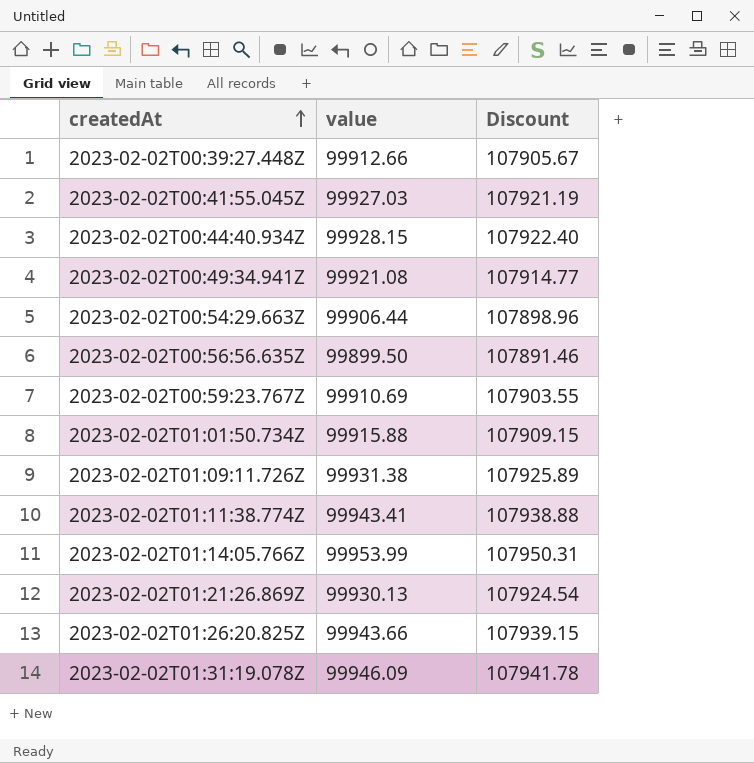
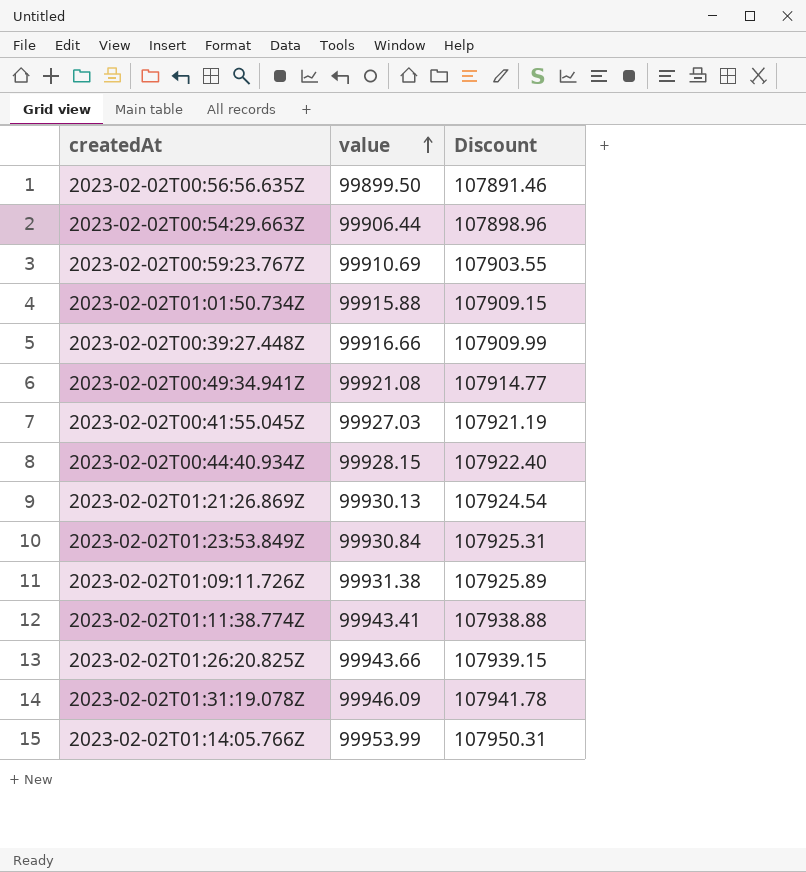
row order: createdAt ascending -> value ascending
2023-02-02T00:39:27.448Z | value: 99912.66 -> 99916.66
2023-02-02T00:39:27.448Z | Discount: 107905.67 -> 107909.99
row 2023-02-02T01:23:53.849Z: none -> 99930.84 | 107925.31

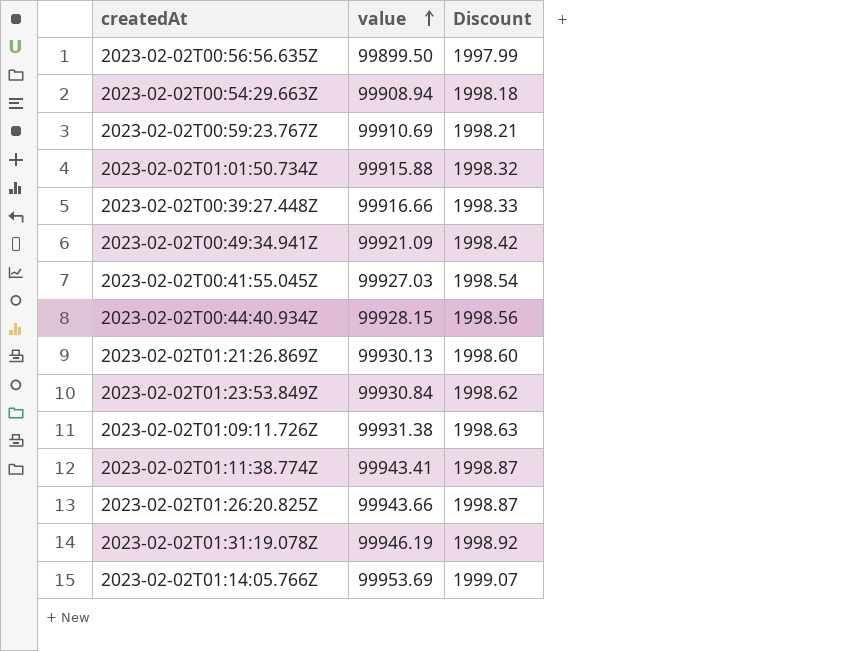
column Discount | formula: [value] * 1.08 -> [value] * 0.02
2023-02-02T00:54:29.663Z | value: 99906.44 -> 99908.94
2023-02-02T00:49:34.941Z | value: 99921.08 -> 99921.09
2023-02-02T01:31:19.078Z | value: 99946.09 -> 99946.19
2023-02-02T01:14:05.766Z | value: 99953.99 -> 99953.69

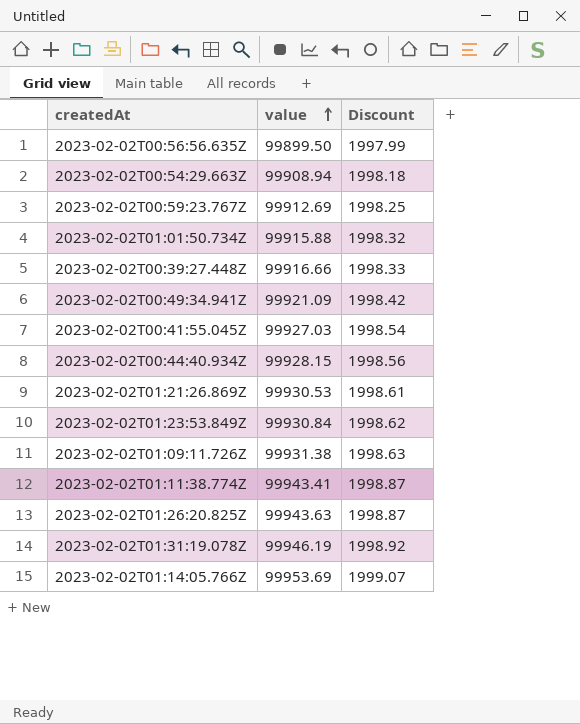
2023-02-02T00:59:23.767Z | value: 99910.69 -> 99912.69
2023-02-02T00:59:23.767Z | Discount: 1998.21 -> 1998.25
2023-02-02T01:21:26.869Z | value: 99930.13 -> 99930.53
2023-02-02T01:21:26.869Z | Discount: 1998.60 -> 1998.61
2023-02-02T01:26:20.825Z | value: 99943.66 -> 99943.63

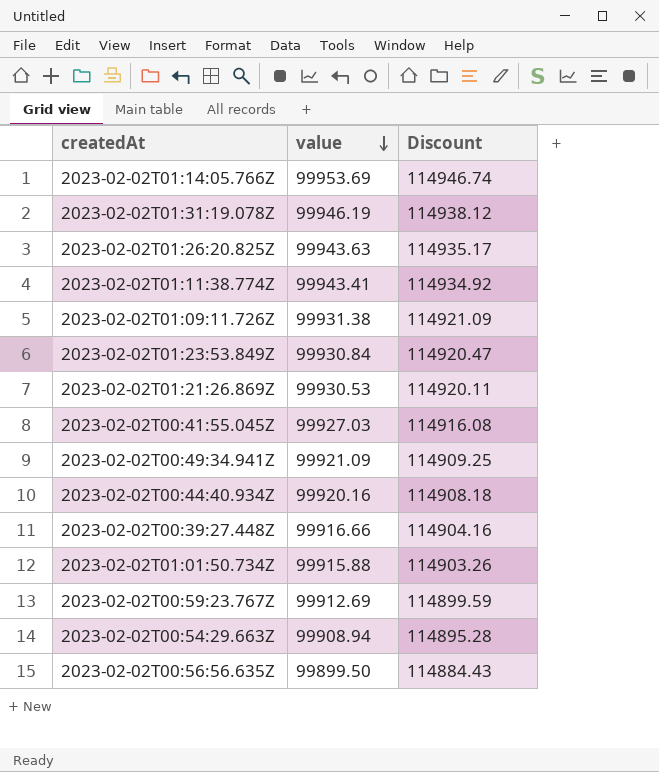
row order: value ascending -> value descending
column Discount | formula: [value] * 0.02 -> [value] * 1.15
2023-02-02T00:44:40.934Z | value: 99928.15 -> 99920.16

